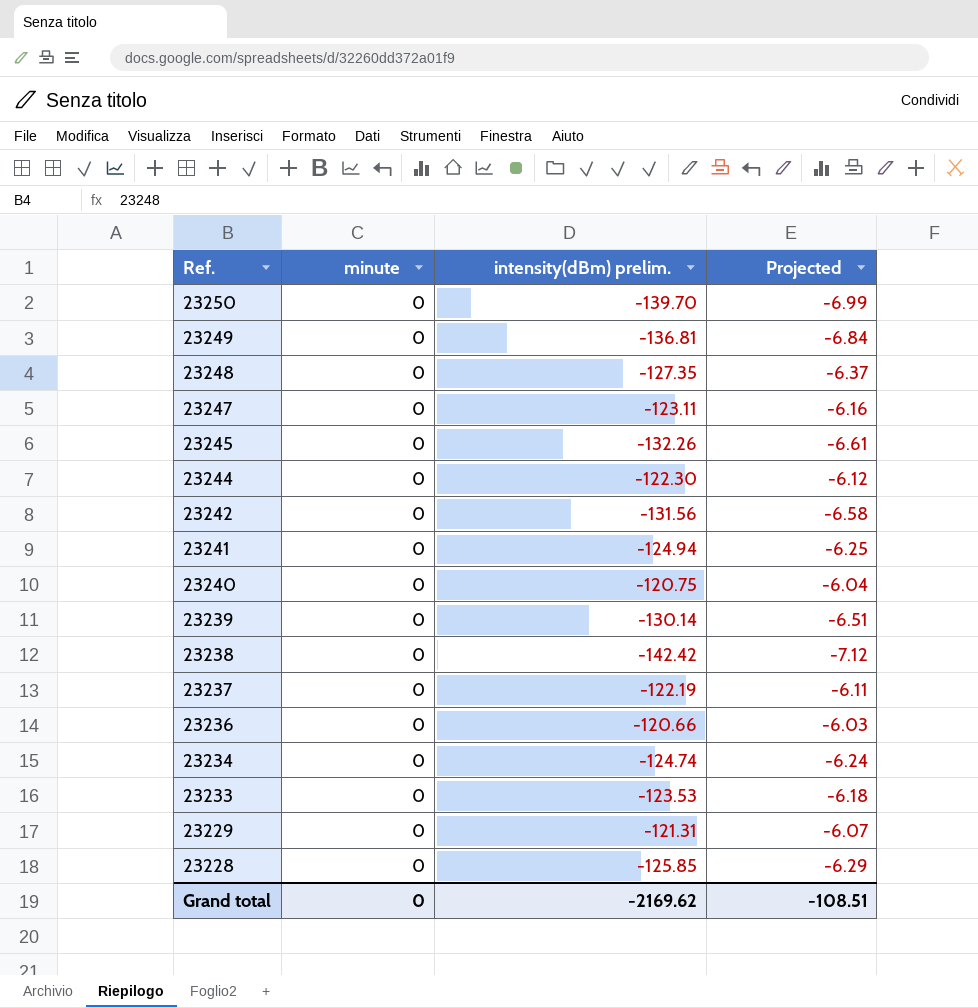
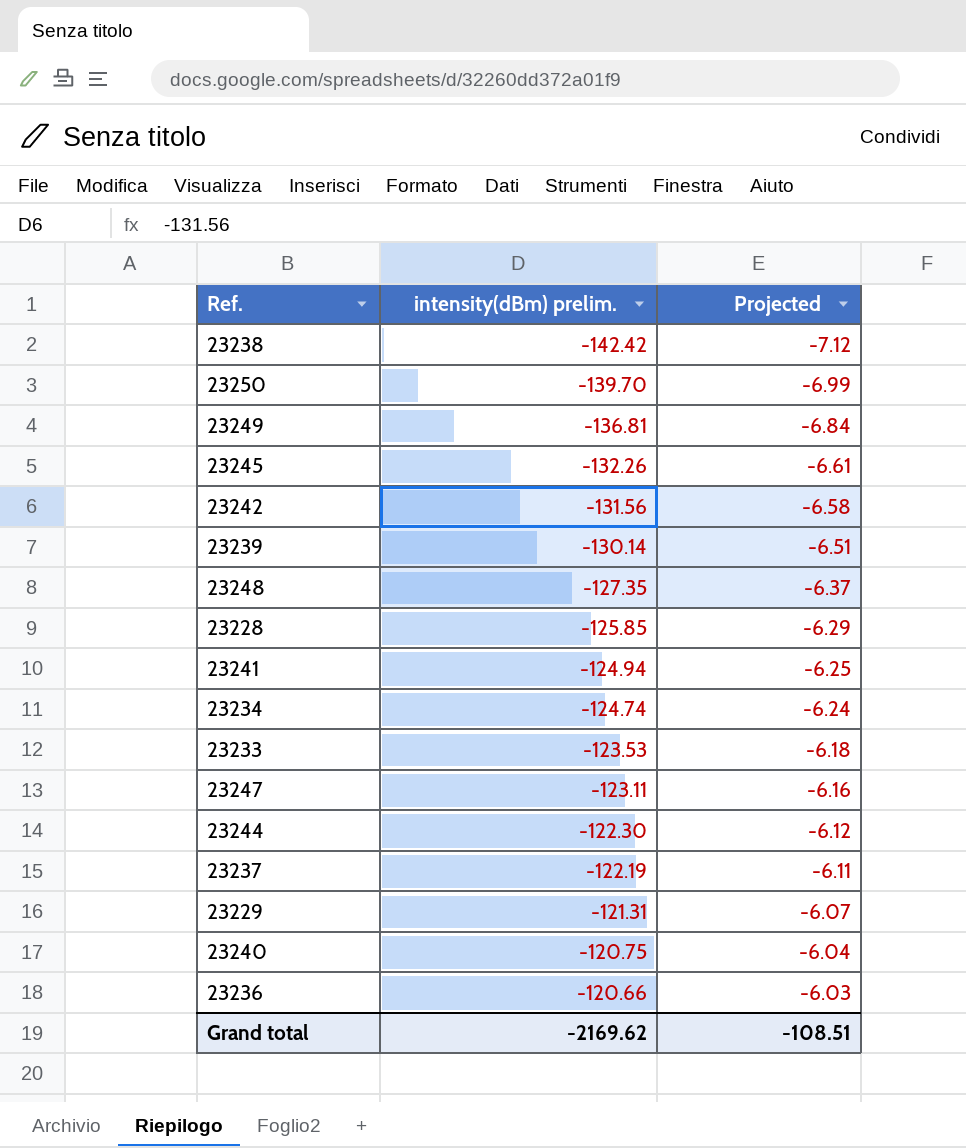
row order: Ref. descending -> intensity(dBm) prelim. ascending
column minute | position: 2 -> none

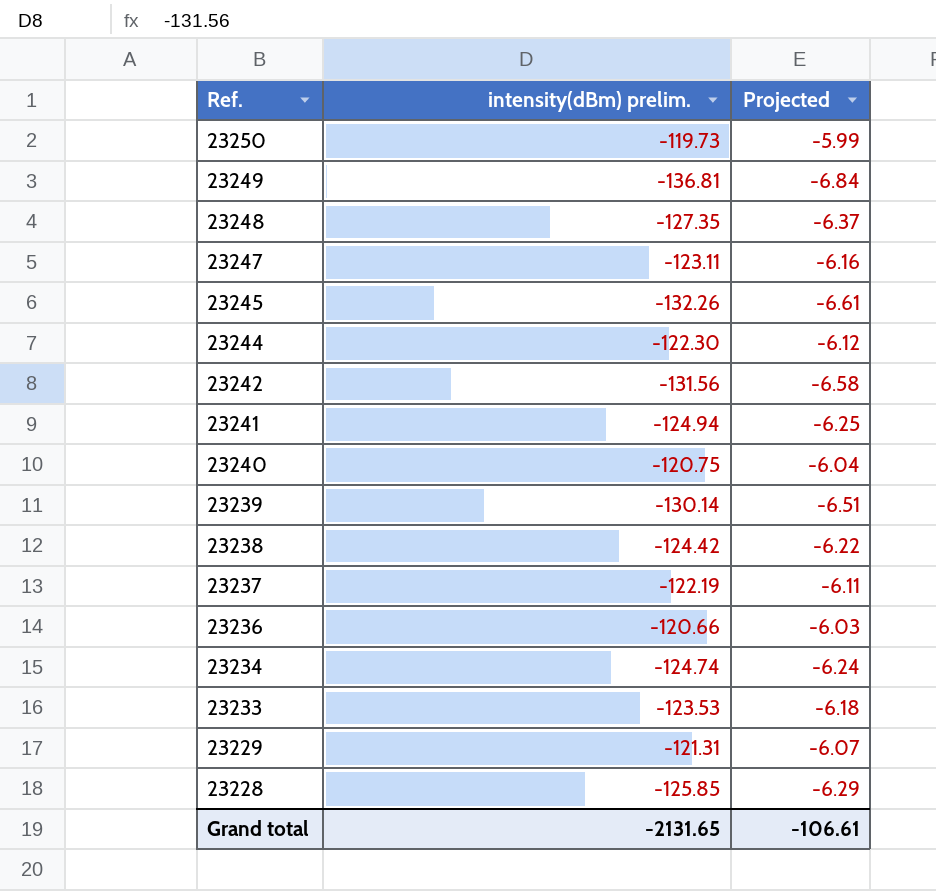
row order: intensity(dBm) prelim. ascending -> Ref. descending
23250 | intensity(dBm) prelim.: -139.70 -> -119.73
23250 | Projected: -6.99 -> -5.99
23238 | intensity(dBm) prelim.: -142.42 -> -124.42
23238 | Projected: -7.12 -> -6.22
Grand total | intensity(dBm) prelim.: -2169.62 -> -2131.65
Grand total | Projected: -108.51 -> -106.61

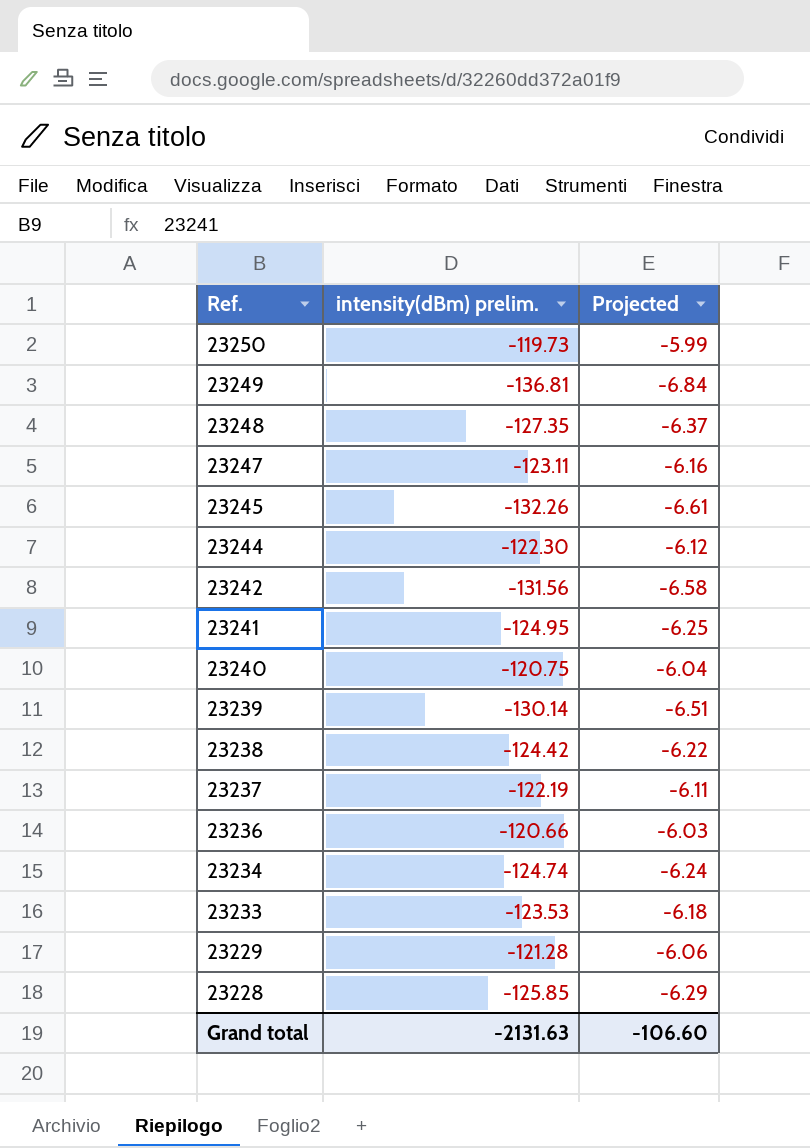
23241 | intensity(dBm) prelim.: -124.94 -> -124.95
23229 | intensity(dBm) prelim.: -121.31 -> -121.28
23229 | Projected: -6.07 -> -6.06
Grand total | intensity(dBm) prelim.: -2131.65 -> -2131.63
Grand total | Projected: -106.61 -> -106.60

